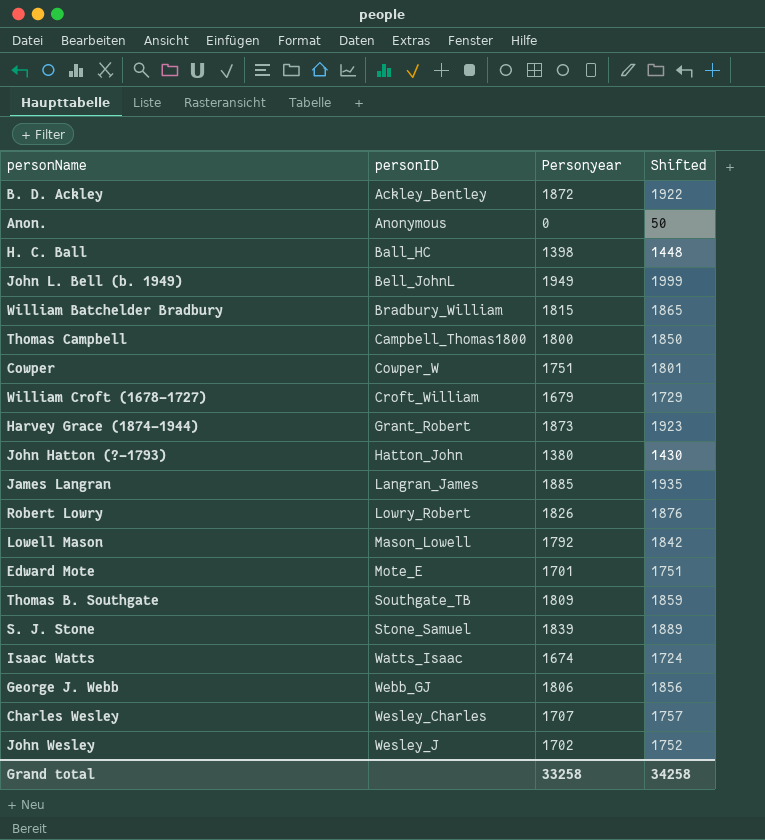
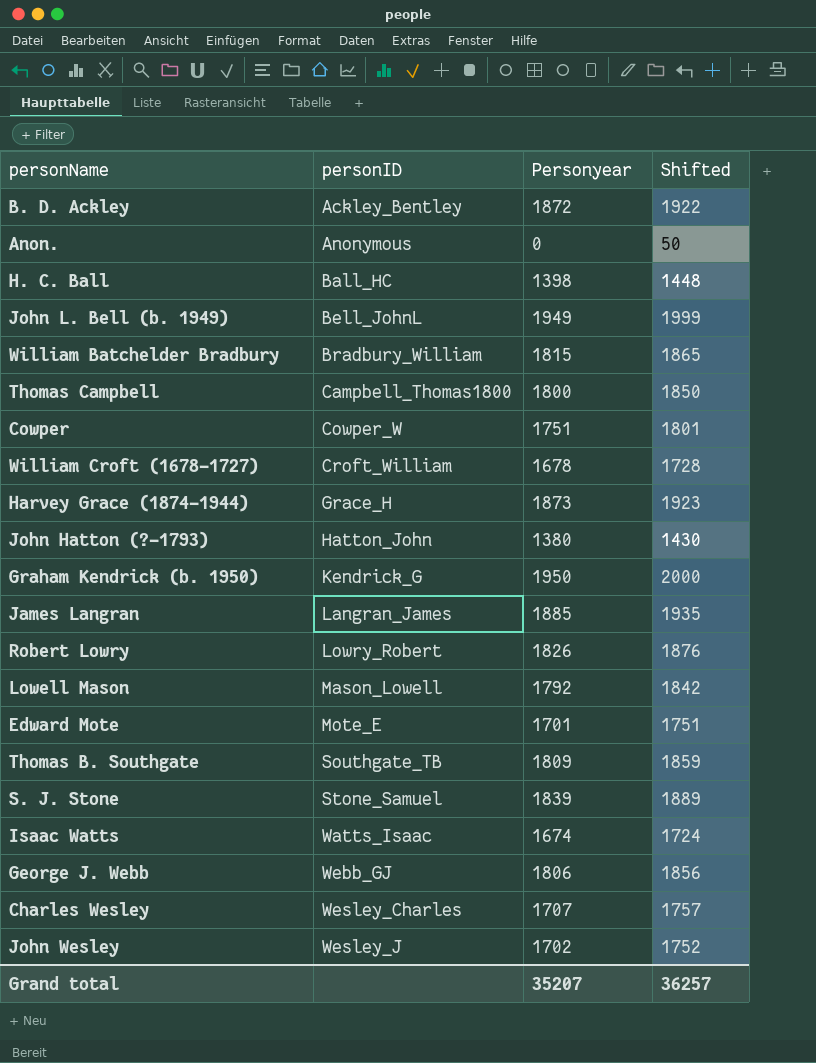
William Croft (1678-1727) | Personyear: 1679 -> 1678
William Croft (1678-1727) | Shifted: 1729 -> 1728
Harvey Grace (1874-1944) | personID: Grant_Robert -> Grace_H
row Graham Kendrick (b. 1950): none -> Kendrick_G | 1950 | 2000
Grand total | Personyear: 33258 -> 35207
Grand total | Shifted: 34258 -> 36257

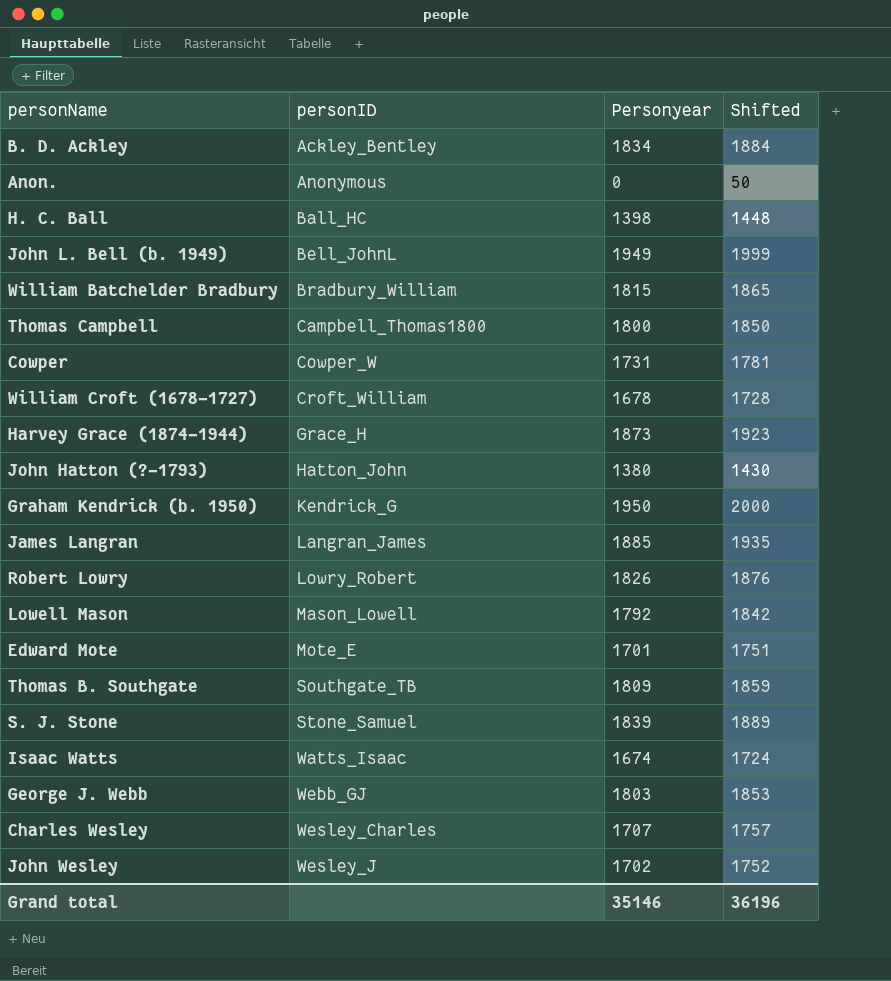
B. D. Ackley | Personyear: 1872 -> 1834
B. D. Ackley | Shifted: 1922 -> 1884
Cowper | Personyear: 1751 -> 1731
Cowper | Shifted: 1801 -> 1781
George J. Webb | Personyear: 1806 -> 1803
George J. Webb | Shifted: 1856 -> 1853
Grand total | Personyear: 35207 -> 35146
Grand total | Shifted: 36257 -> 36196

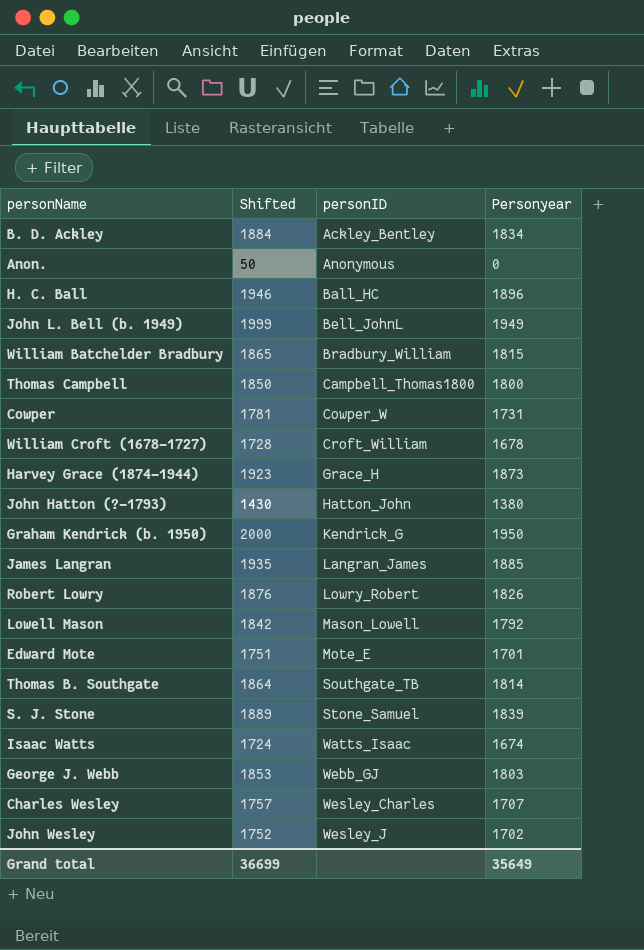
column Shifted | position: 4 -> 2
H. C. Ball | Shifted: 1448 -> 1946
H. C. Ball | Personyear: 1398 -> 1896
Thomas B. Southgate | Shifted: 1859 -> 1864
Thomas B. Southgate | Personyear: 1809 -> 1814
Grand total | Shifted: 36196 -> 36699
Grand total | Personyear: 35146 -> 35649

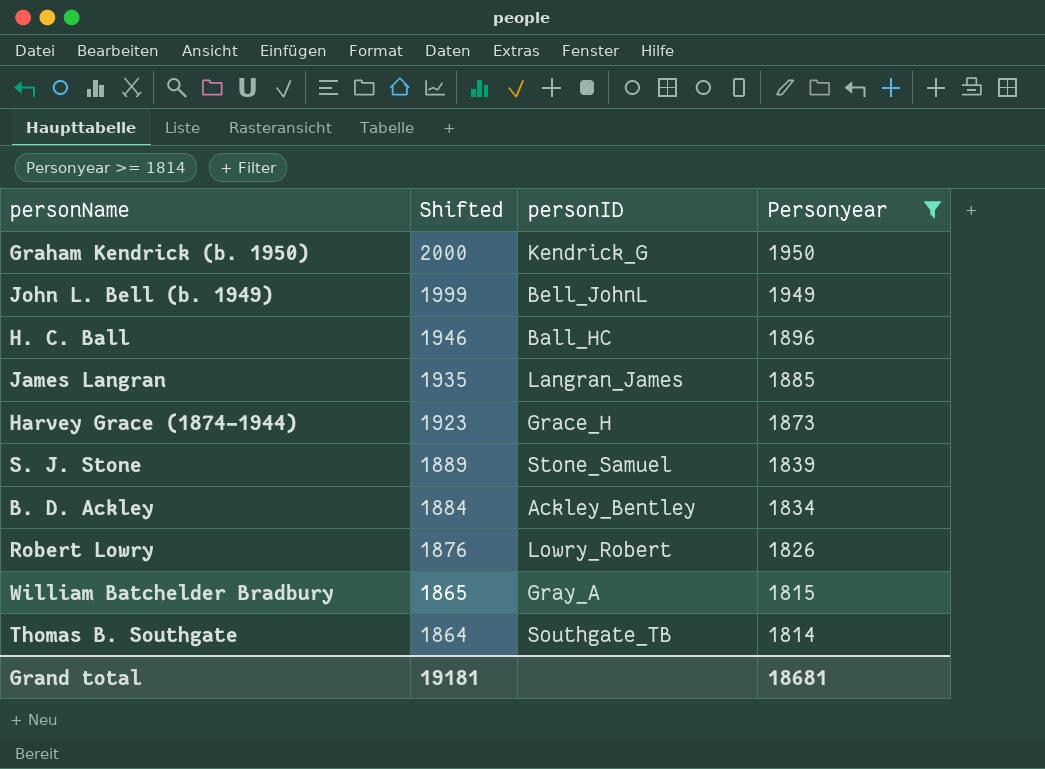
filter: none -> Personyear >= 1814
row order: personID ascending -> Shifted descending
William Batchelder Bradbury | personID: Bradbury_William -> Gray_A
Grand total | Shifted: 36699 -> 19181
Grand total | Personyear: 35649 -> 18681

